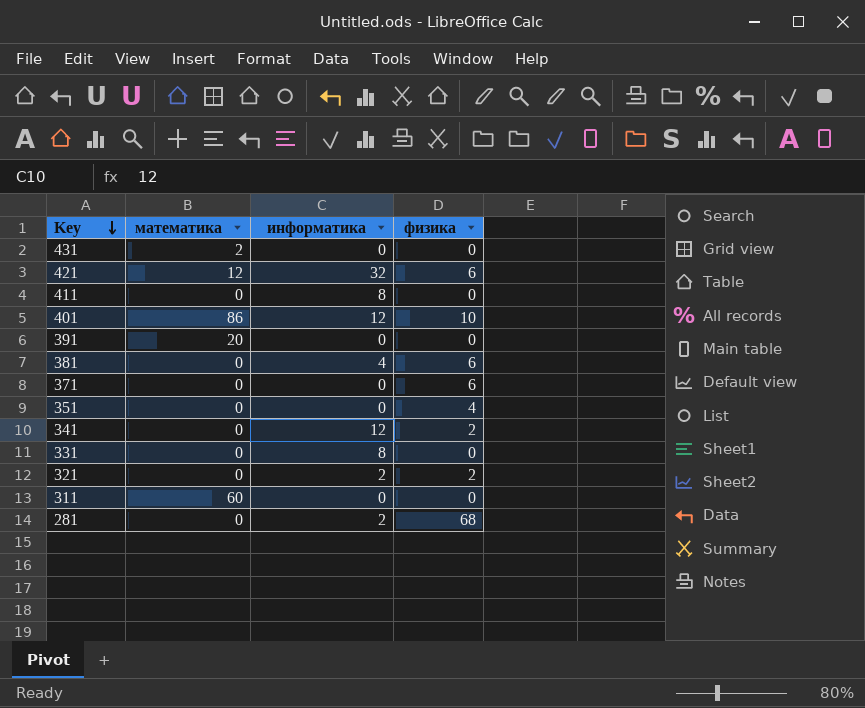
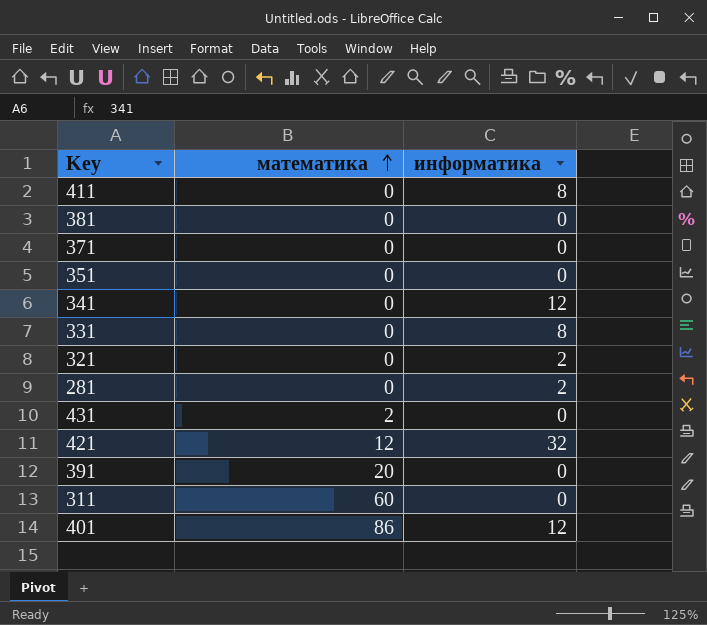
row order: Key descending -> математика ascending
column физика | position: 4 -> none
381 | информатика: 4 -> 0

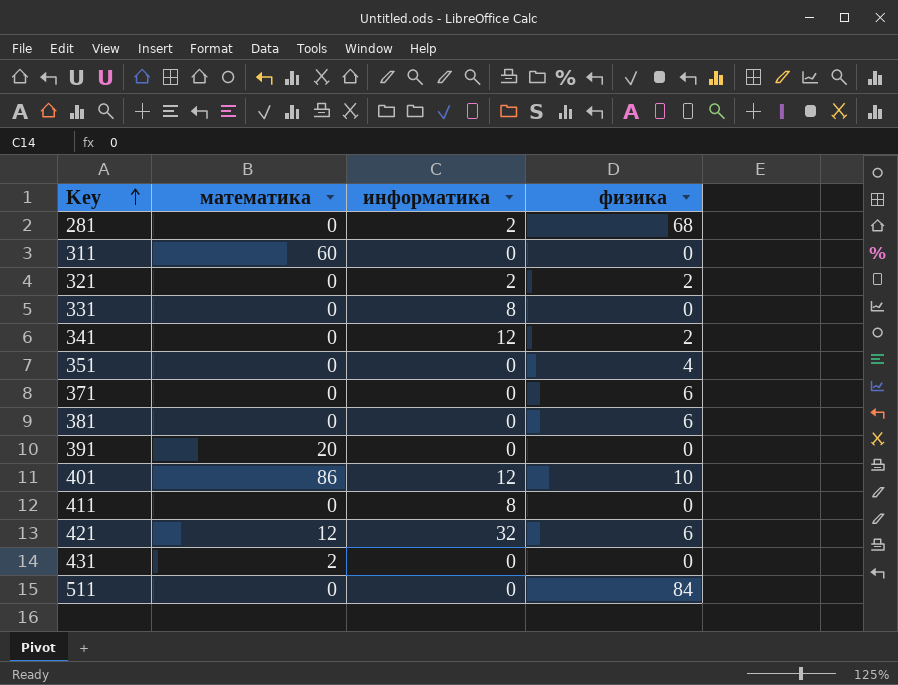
row order: математика ascending -> Key ascending
column физика | position: none -> 4
row 511: none -> 0 | 0 | 84

